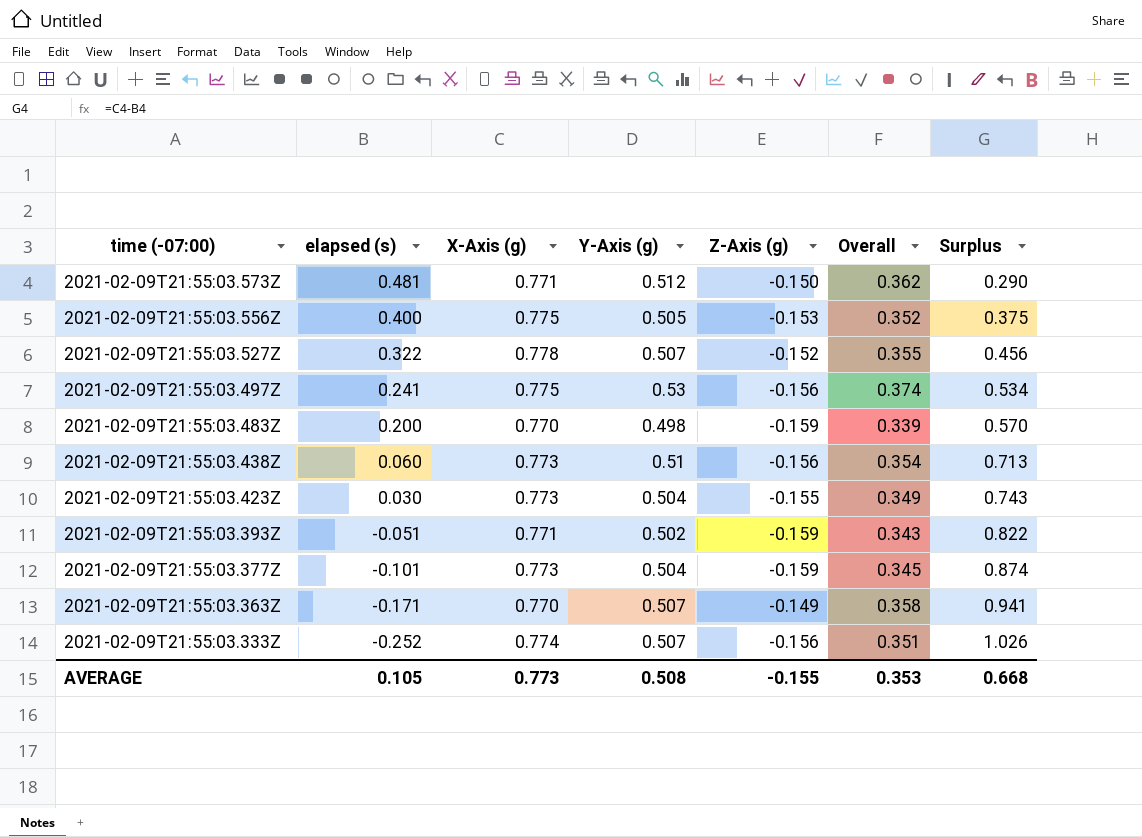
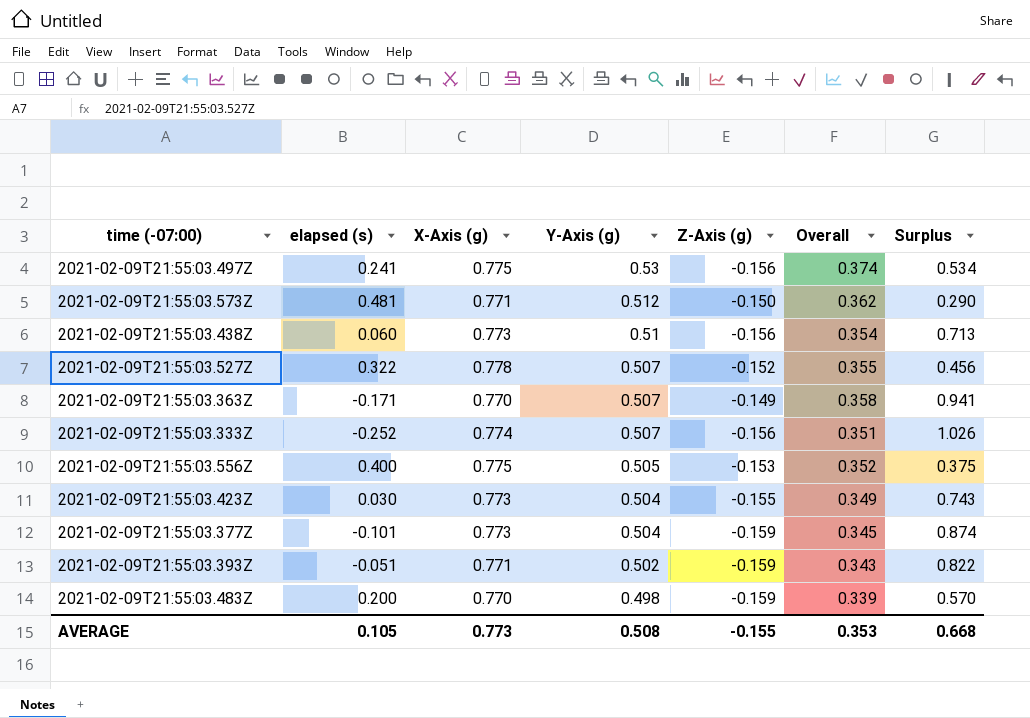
row order: time (-07:00) descending -> Y-Axis (g) descending

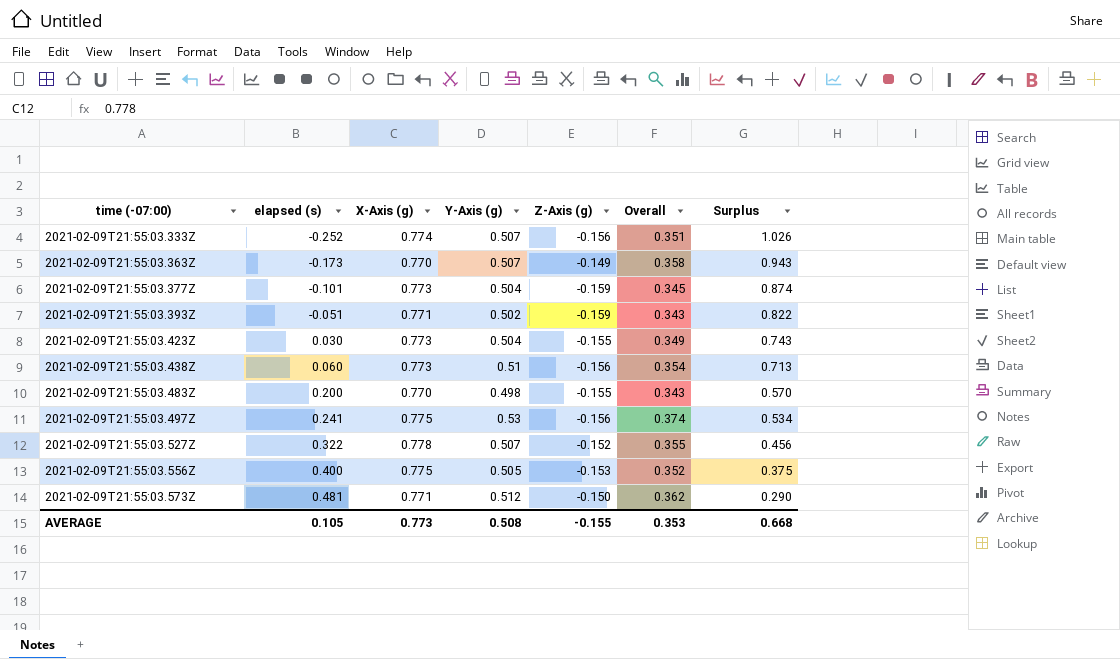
row order: Y-Axis (g) descending -> time (-07:00) ascending
2021-02-09T21:55:03.363Z | elapsed (s): -0.171 -> -0.173
2021-02-09T21:55:03.363Z | Surplus: 0.941 -> 0.943
2021-02-09T21:55:03.483Z | Z-Axis (g): -0.159 -> -0.155
2021-02-09T21:55:03.483Z | Overall: 0.339 -> 0.343

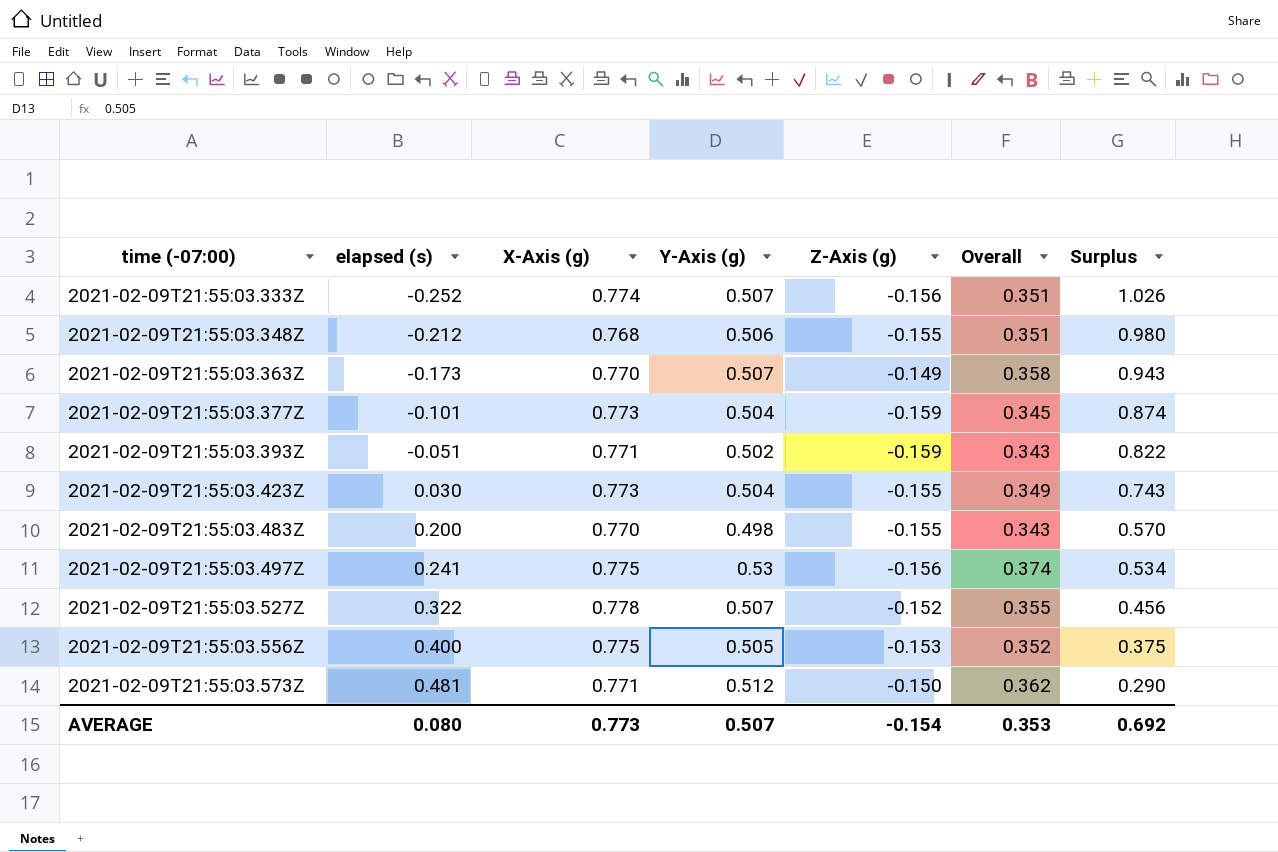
row 2021-02-09T21:55:03.438Z: 0.060 | 0.773 | 0.51 | -0.156 | 0.354 | 0.713 -> none
row 2021-02-09T21:55:03.348Z: none -> -0.212 | 0.768 | 0.506 | -0.155 | 0.351 | 0.980
AVERAGE | elapsed (s): 0.105 -> 0.080
AVERAGE | Y-Axis (g): 0.508 -> 0.507
AVERAGE | Z-Axis (g): -0.155 -> -0.154
AVERAGE | Surplus: 0.668 -> 0.692

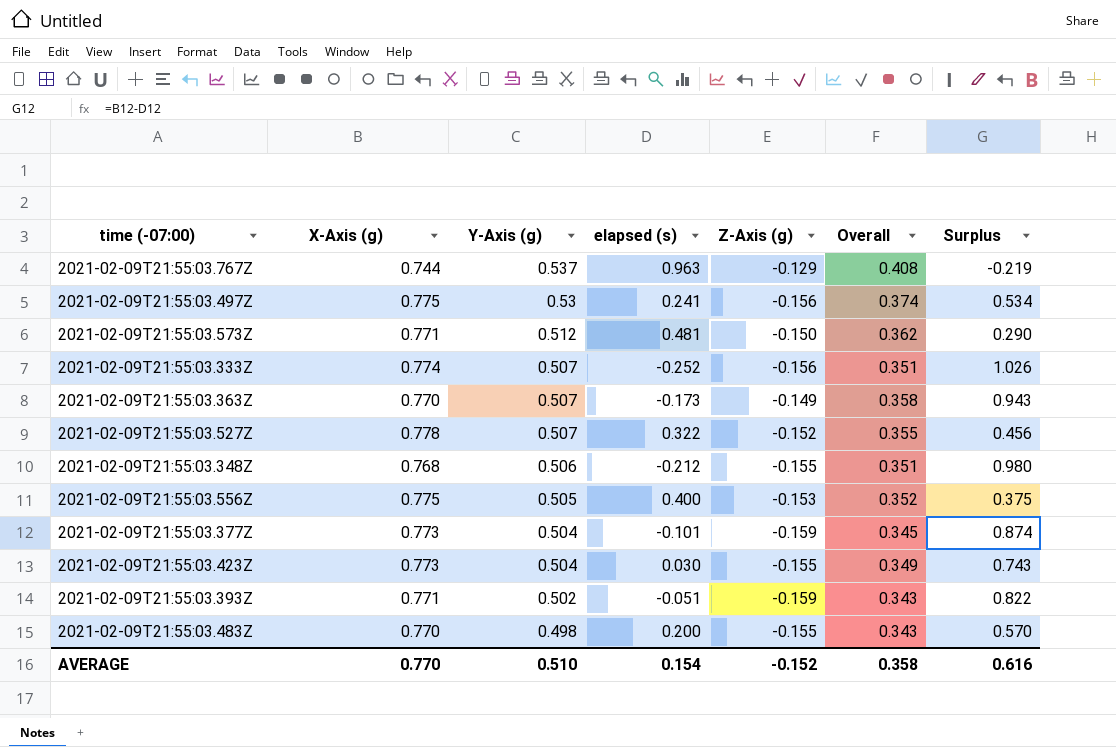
row order: time (-07:00) ascending -> Y-Axis (g) descending
column elapsed (s) | position: 2 -> 4
row 2021-02-09T21:55:03.767Z: none -> 0.744 | 0.537 | 0.963 | -0.129 | 0.408 | -0.219
AVERAGE | X-Axis (g): 0.773 -> 0.770
AVERAGE | Y-Axis (g): 0.507 -> 0.510
AVERAGE | elapsed (s): 0.080 -> 0.154
AVERAGE | Z-Axis (g): -0.154 -> -0.152
AVERAGE | Overall: 0.353 -> 0.358
AVERAGE | Surplus: 0.692 -> 0.616

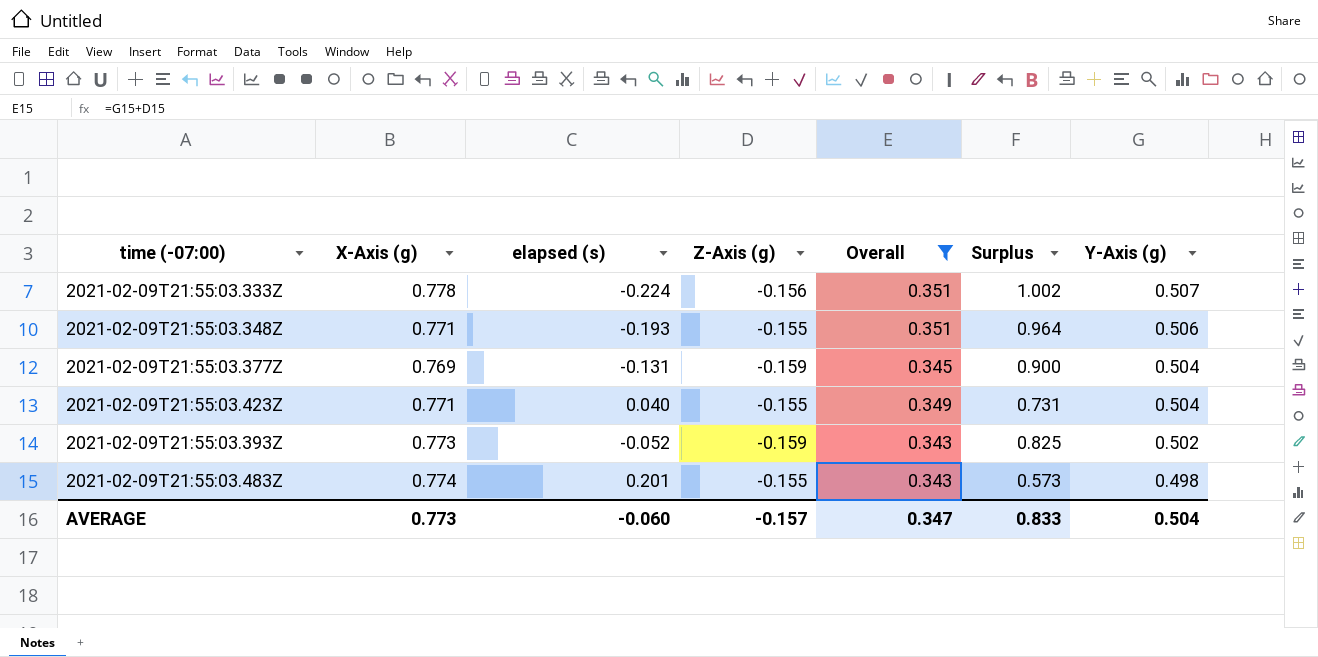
filter: none -> Overall <= 0.351
column Y-Axis (g) | position: 3 -> 7
2021-02-09T21:55:03.333Z | X-Axis (g): 0.774 -> 0.778
2021-02-09T21:55:03.333Z | elapsed (s): -0.252 -> -0.224
2021-02-09T21:55:03.333Z | Surplus: 1.026 -> 1.002
2021-02-09T21:55:03.348Z | X-Axis (g): 0.768 -> 0.771
2021-02-09T21:55:03.348Z | elapsed (s): -0.212 -> -0.193
2021-02-09T21:55:03.348Z | Surplus: 0.980 -> 0.964
2021-02-09T21:55:03.377Z | X-Axis (g): 0.773 -> 0.769
2021-02-09T21:55:03.377Z | elapsed (s): -0.101 -> -0.131
2021-02-09T21:55:03.377Z | Surplus: 0.874 -> 0.900
2021-02-09T21:55:03.423Z | X-Axis (g): 0.773 -> 0.771
2021-02-09T21:55:03.423Z | elapsed (s): 0.030 -> 0.040
2021-02-09T21:55:03.423Z | Surplus: 0.743 -> 0.731
2021-02-09T21:55:03.393Z | X-Axis (g): 0.771 -> 0.773
2021-02-09T21:55:03.393Z | elapsed (s): -0.051 -> -0.052
2021-02-09T21:55:03.393Z | Surplus: 0.822 -> 0.825
2021-02-09T21:55:03.483Z | X-Axis (g): 0.770 -> 0.774
2021-02-09T21:55:03.483Z | elapsed (s): 0.200 -> 0.201
2021-02-09T21:55:03.483Z | Surplus: 0.570 -> 0.573
AVERAGE | X-Axis (g): 0.770 -> 0.773
AVERAGE | elapsed (s): 0.154 -> -0.060
AVERAGE | Z-Axis (g): -0.152 -> -0.157
AVERAGE | Overall: 0.358 -> 0.347
AVERAGE | Surplus: 0.616 -> 0.833
AVERAGE | Y-Axis (g): 0.510 -> 0.504

